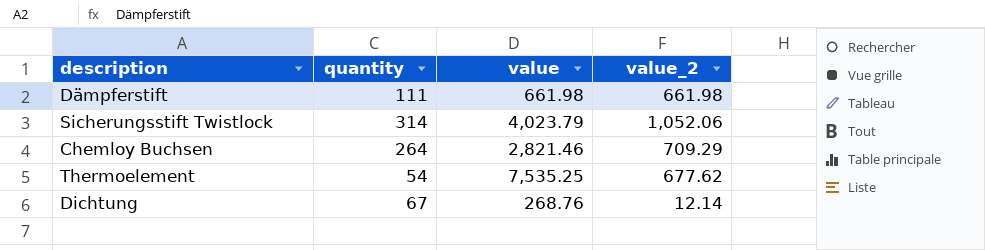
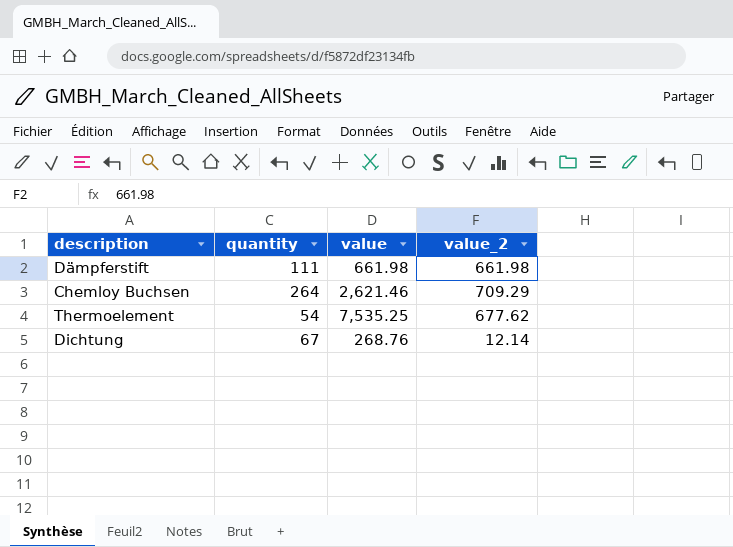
row Sicherungsstift Twistlock: 314 | 4,023.79 | 1,052.06 -> none
Chemloy Buchsen | value: 2,821.46 -> 2,621.46

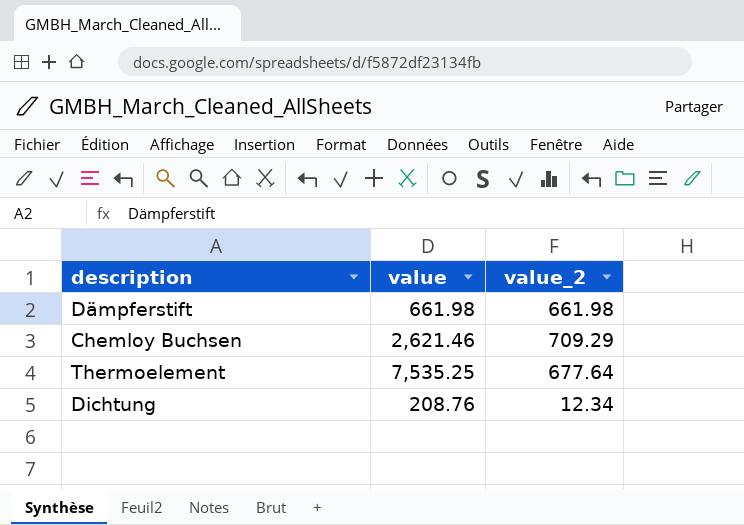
column quantity | position: 2 -> none
Thermoelement | value_2: 677.62 -> 677.64
Dichtung | value: 268.76 -> 208.76
Dichtung | value_2: 12.14 -> 12.34

